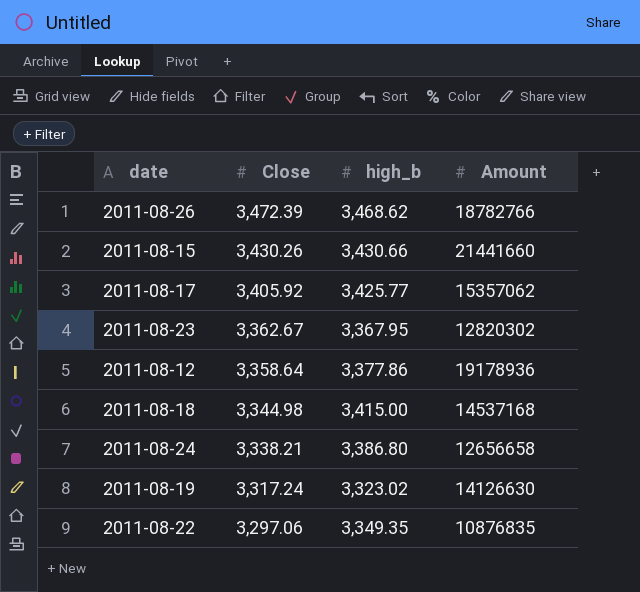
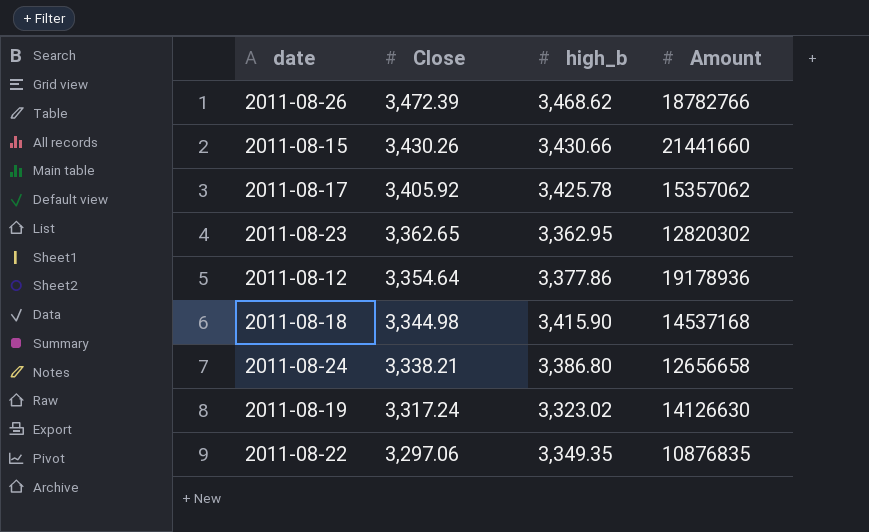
2011-08-17 | high_b: 3,425.77 -> 3,425.78
2011-08-23 | Close: 3,362.67 -> 3,362.65
2011-08-23 | high_b: 3,367.95 -> 3,362.95
2011-08-12 | Close: 3,358.64 -> 3,354.64
2011-08-18 | high_b: 3,415.00 -> 3,415.90

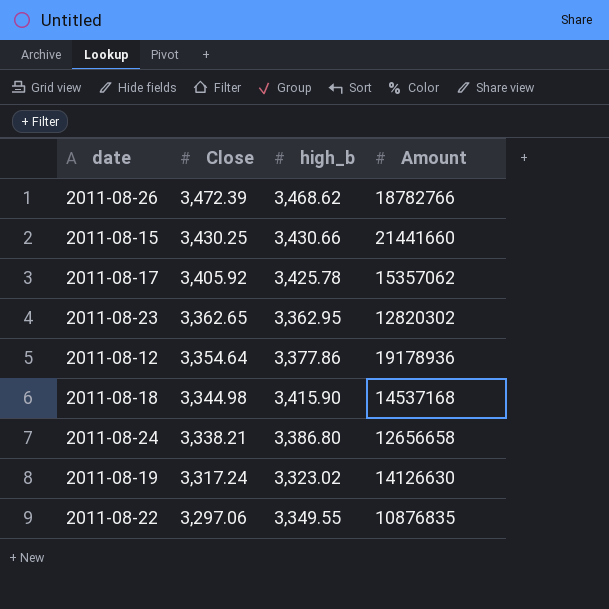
2011-08-15 | Close: 3,430.26 -> 3,430.25
2011-08-22 | high_b: 3,349.35 -> 3,349.55

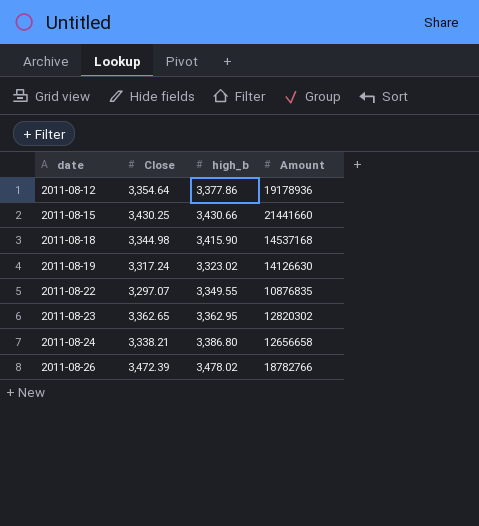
row order: Close descending -> date ascending
row 2011-08-17: 3,405.92 | 3,425.78 | 15357062 -> none
2011-08-22 | Close: 3,297.06 -> 3,297.07
2011-08-26 | high_b: 3,468.62 -> 3,478.02

